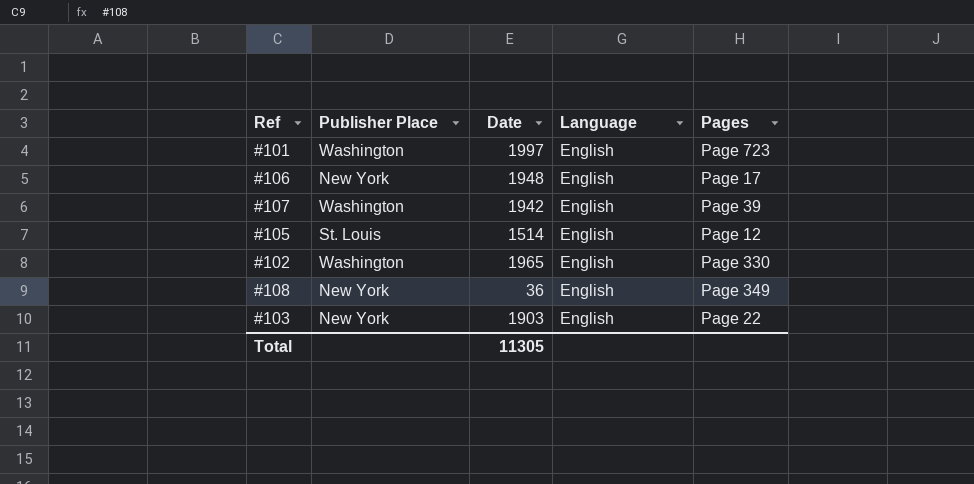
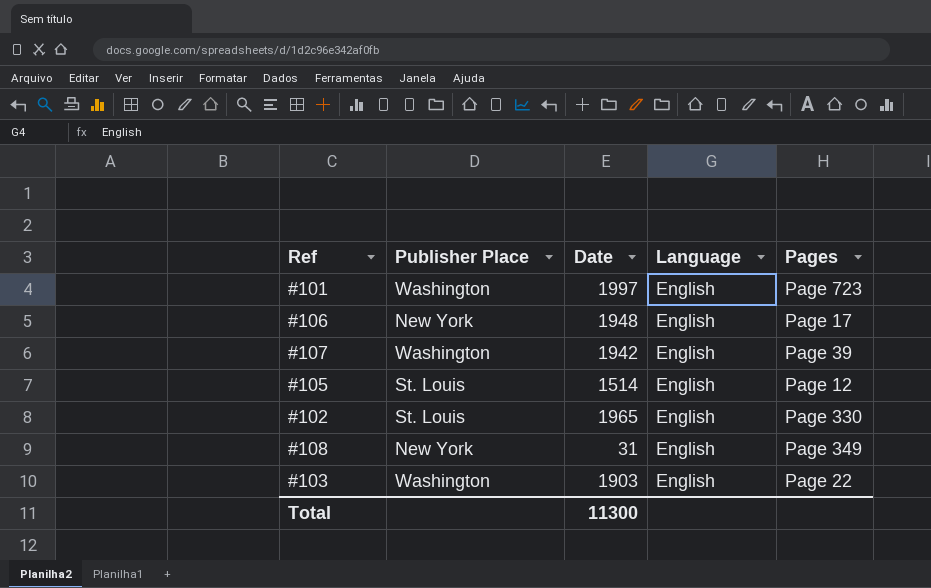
#102 | Publisher Place: Washington -> St. Louis
#108 | Date: 36 -> 31
#103 | Publisher Place: New York -> Washington
Total | Date: 11305 -> 11300

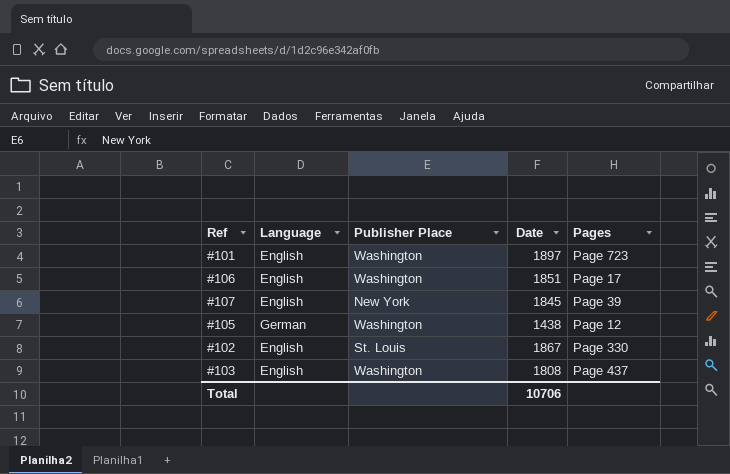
column Language | position: 4 -> 2
row #108: New York | 31 | English | Page 349 -> none
#101 | Date: 1997 -> 1897
#106 | Publisher Place: New York -> Washington
#106 | Date: 1948 -> 1851
#107 | Publisher Place: Washington -> New York
#107 | Date: 1942 -> 1845
#105 | Language: English -> German
#105 | Publisher Place: St. Louis -> Washington
#105 | Date: 1514 -> 1438
#102 | Date: 1965 -> 1867
#103 | Date: 1903 -> 1808
#103 | Pages: Page 22 -> Page 437
Total | Date: 11300 -> 10706

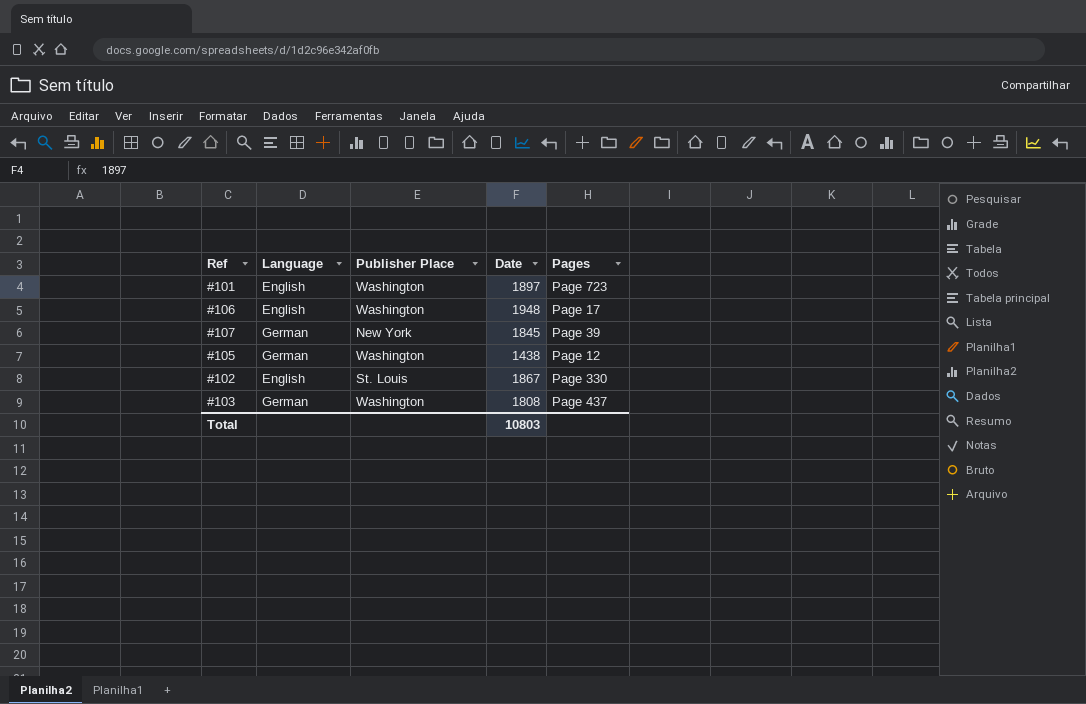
#106 | Date: 1851 -> 1948
#107 | Language: English -> German
#103 | Language: English -> German
Total | Date: 10706 -> 10803

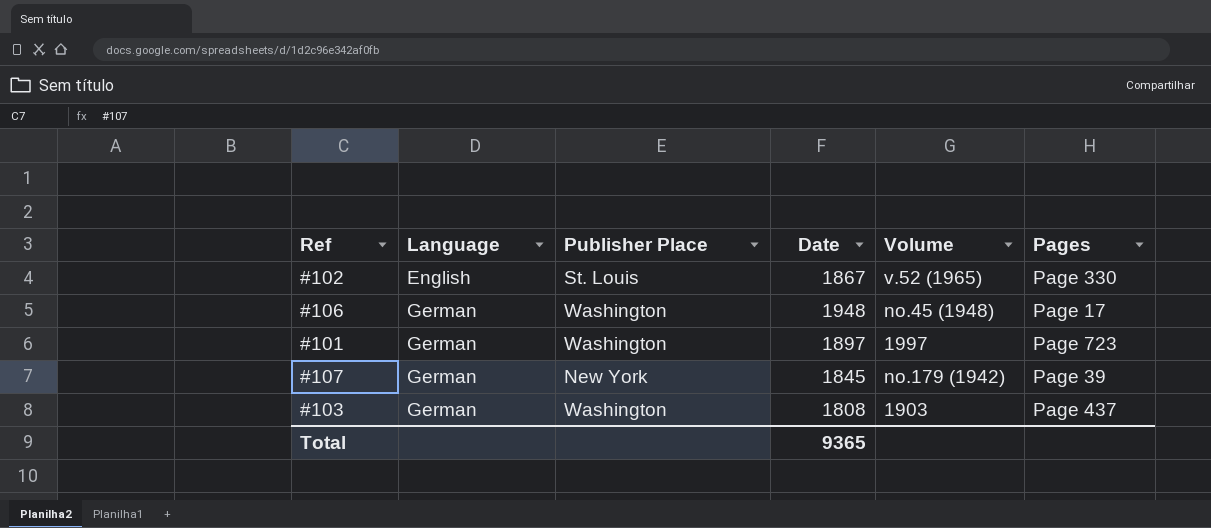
row order: none -> Language ascending
column Volume | position: none -> 5
row #105: German | Washington | 1438 | Page 12 -> none
#106 | Language: English -> German
#101 | Language: English -> German
Total | Date: 10803 -> 9365

